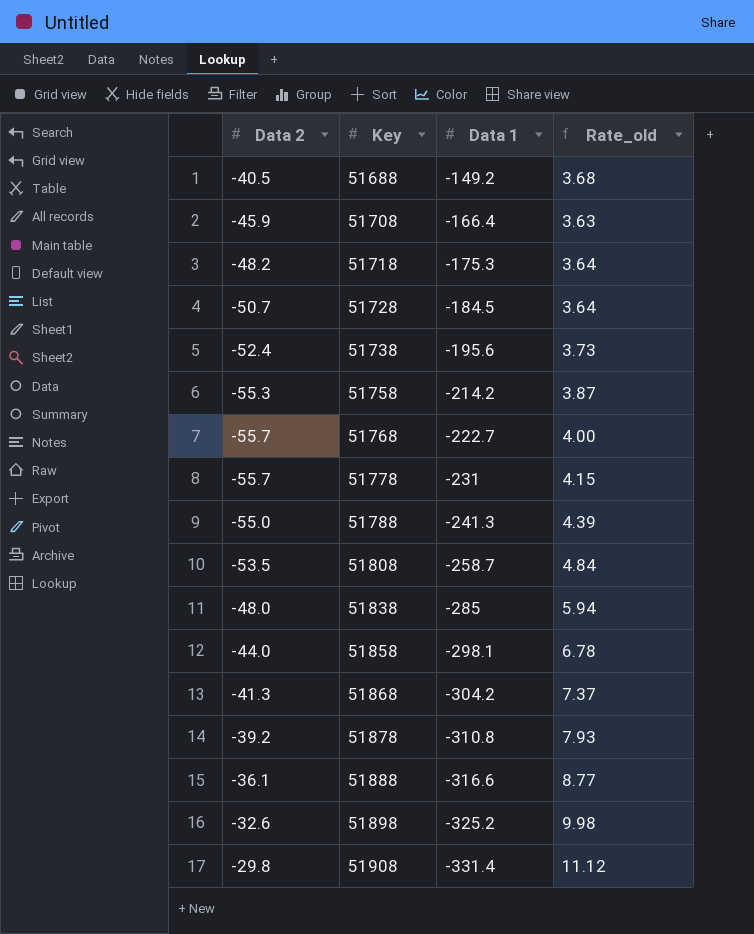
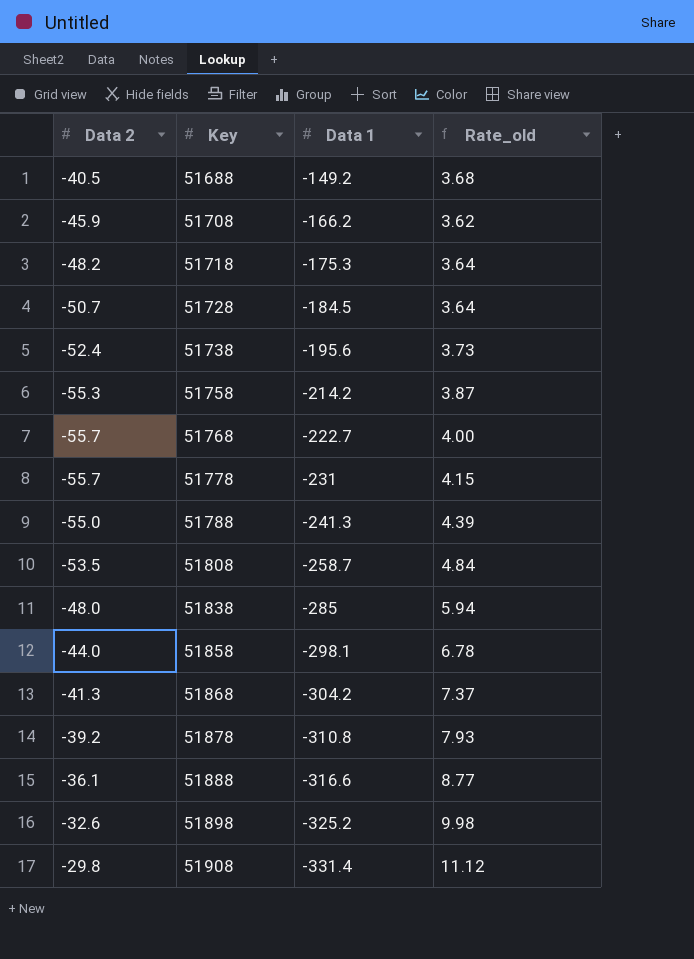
51708 | Data 1: -166.4 -> -166.2
51708 | Rate_old: 3.63 -> 3.62

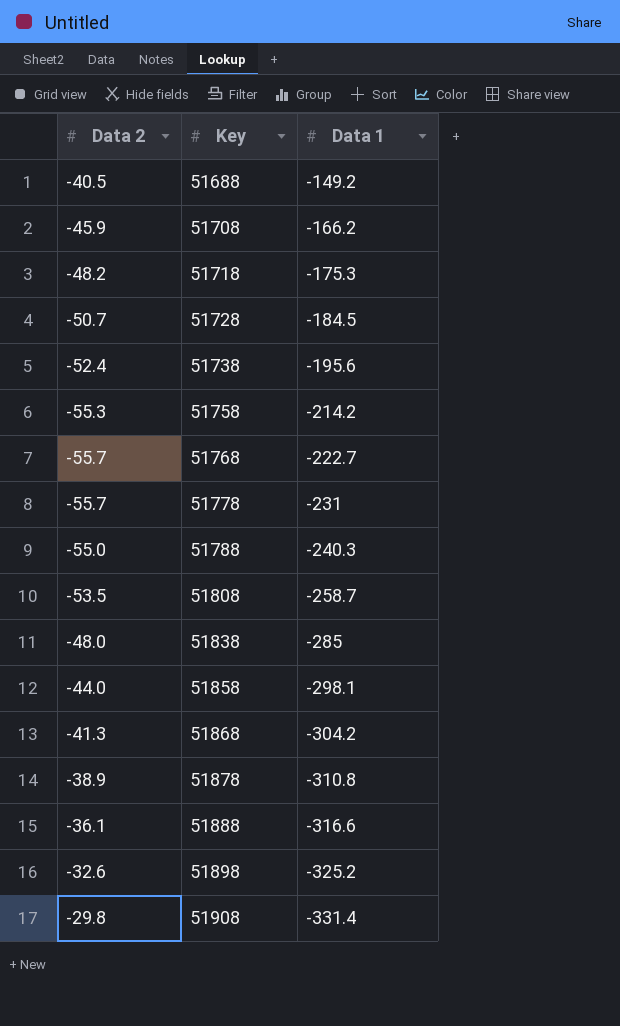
column Rate_old | formula: [Data 1] / [Data 2] -> none
51788 | Data 1: -241.3 -> -240.3
51878 | Data 2: -39.2 -> -38.9

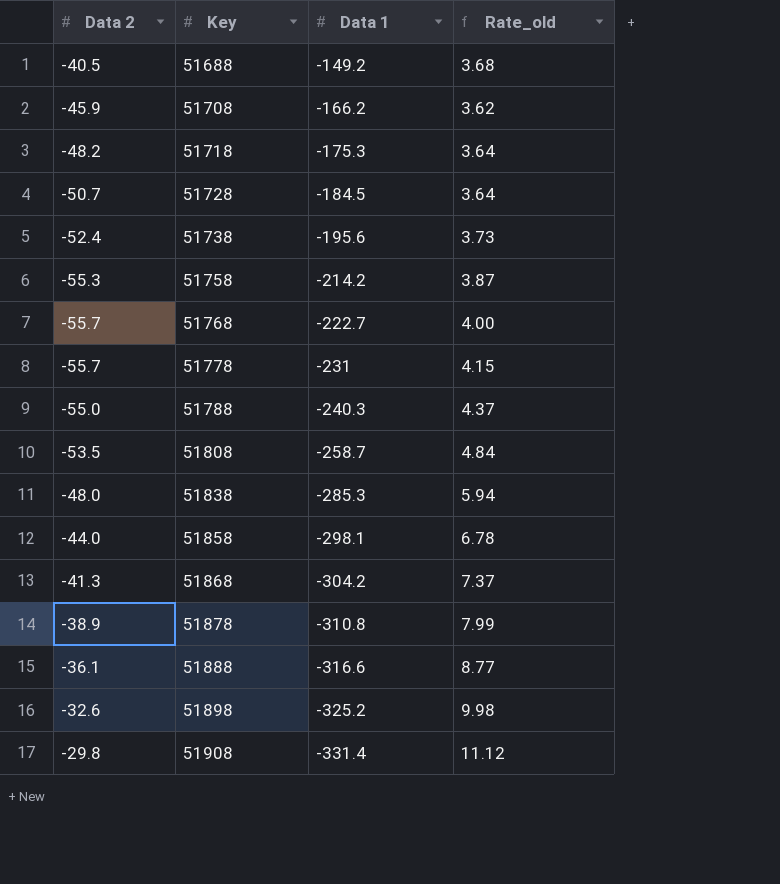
column Rate_old | formula: none -> [Data 1] / [Data 2]
51838 | Data 1: -285 -> -285.3

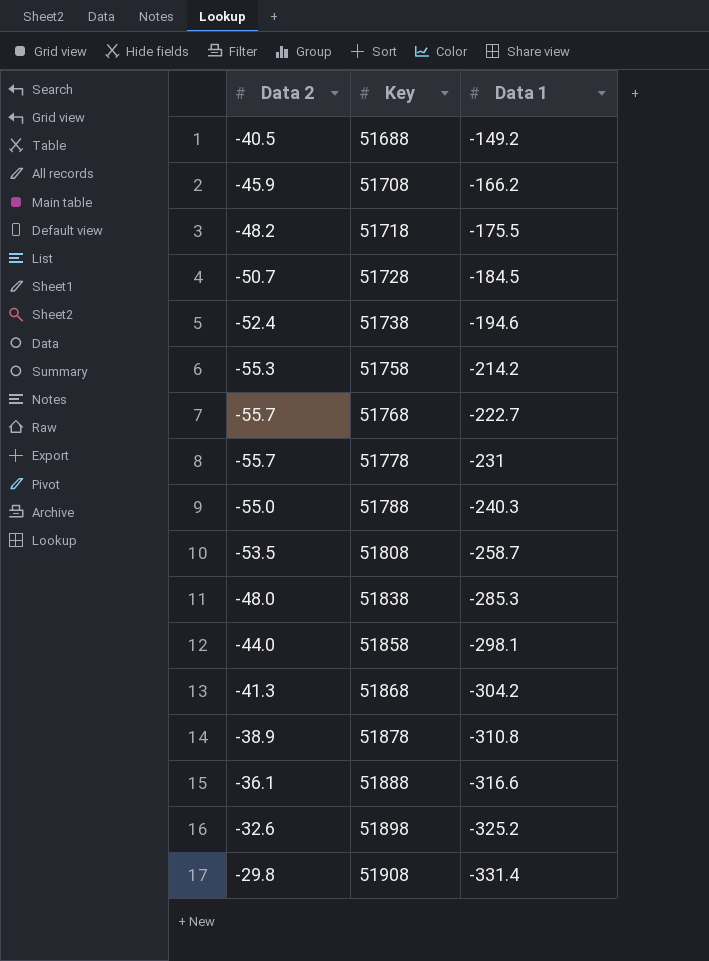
column Rate_old | formula: [Data 1] / [Data 2] -> none
51718 | Data 1: -175.3 -> -175.5
51738 | Data 1: -195.6 -> -194.6

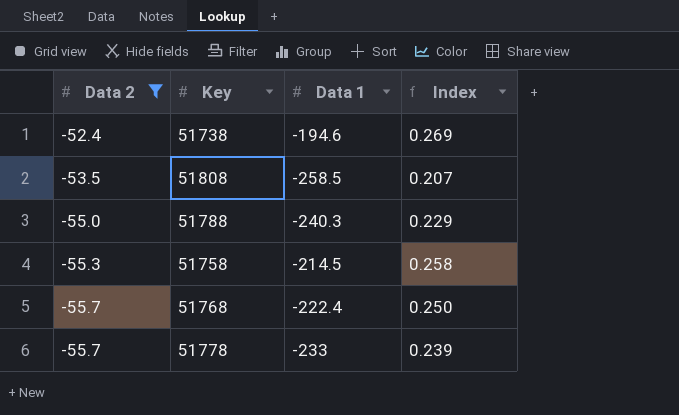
filter: none -> Data 2 <= -52.4
row order: Key ascending -> Data 2 descending
column Index | formula: none -> [Data 2] / [Data 1]
51808 | Data 1: -258.7 -> -258.5
51758 | Data 1: -214.2 -> -214.5
51768 | Data 1: -222.7 -> -222.4
51778 | Data 1: -231 -> -233

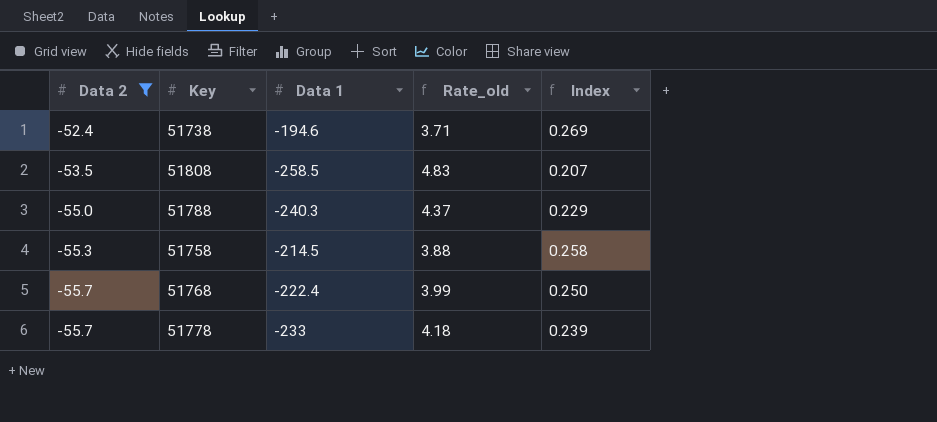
column Rate_old | formula: none -> [Data 1] / [Data 2]

